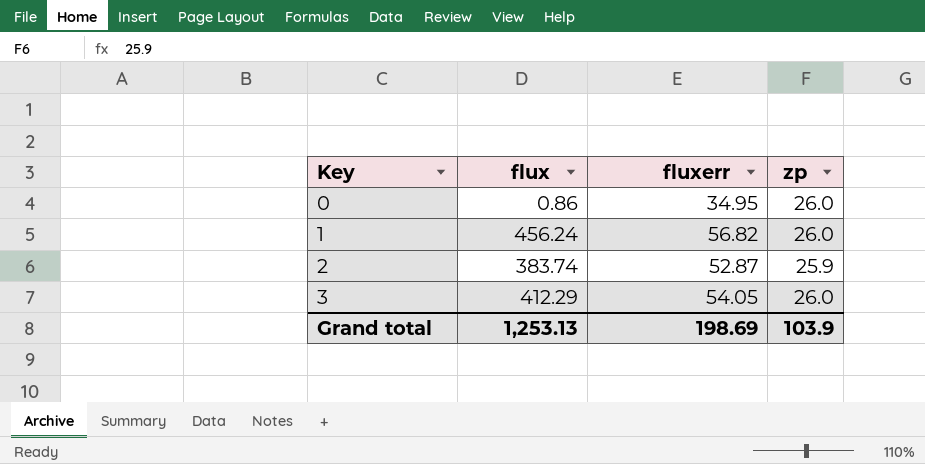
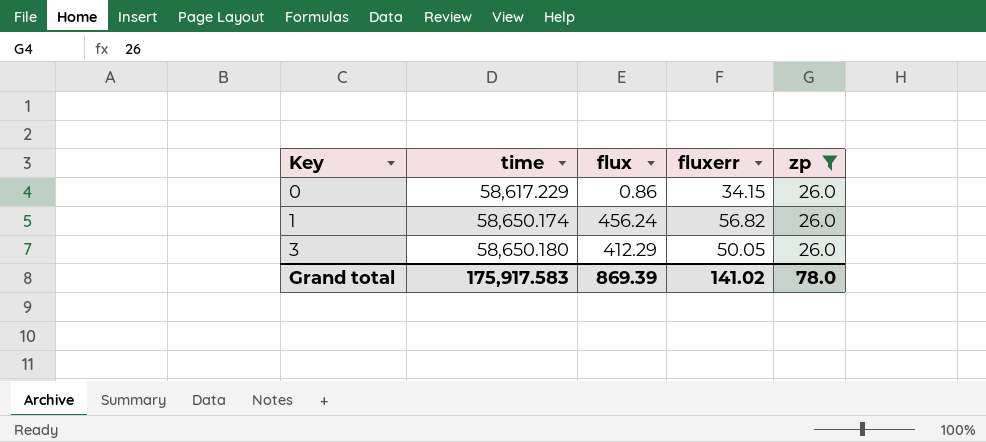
filter: none -> zp = 26.0
column time | position: none -> 2
0 | fluxerr: 34.95 -> 34.15
3 | fluxerr: 54.05 -> 50.05
Grand total | flux: 1,253.13 -> 869.39
Grand total | fluxerr: 198.69 -> 141.02
Grand total | zp: 103.9 -> 78.0

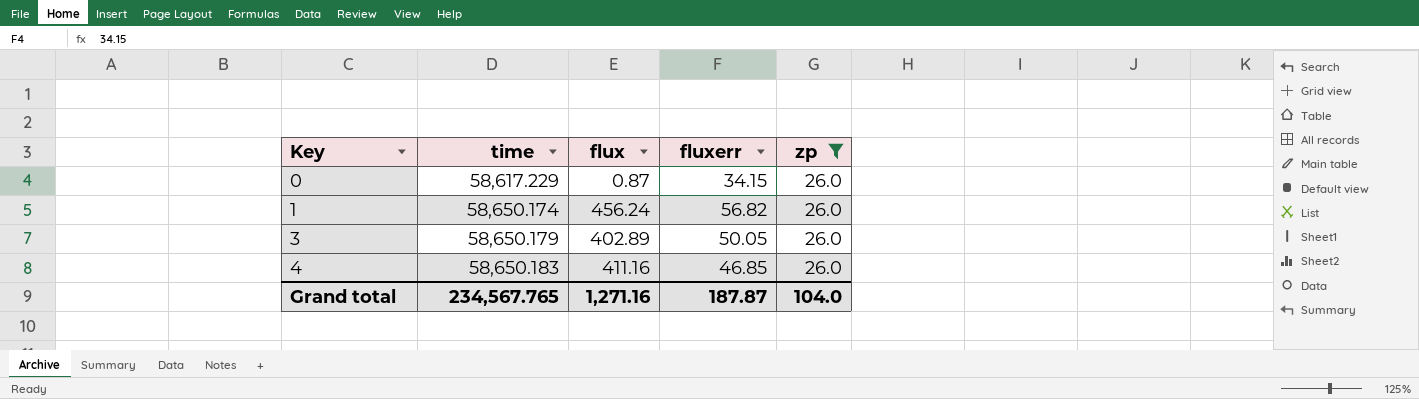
0 | flux: 0.86 -> 0.87
3 | time: 58,650.180 -> 58,650.179
3 | flux: 412.29 -> 402.89
row 4: none -> 58,650.183 | 411.16 | 46.85 | 26.0
Grand total | time: 175,917.583 -> 234,567.765
Grand total | flux: 869.39 -> 1,271.16
Grand total | fluxerr: 141.02 -> 187.87
Grand total | zp: 78.0 -> 104.0

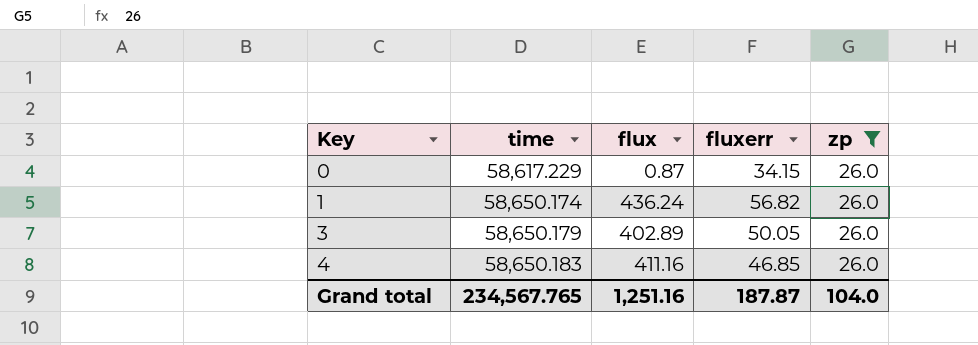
1 | flux: 456.24 -> 436.24
Grand total | flux: 1,271.16 -> 1,251.16

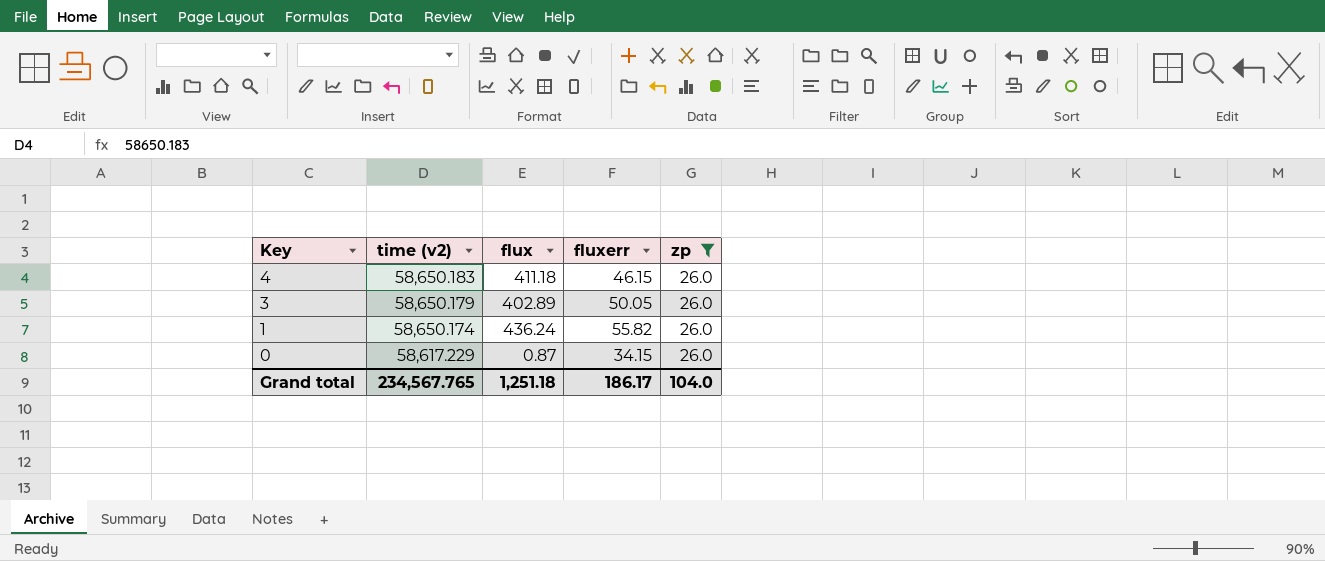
row order: Key ascending -> Key descending
column name: time -> time (v2)
4 | flux: 411.16 -> 411.18
4 | fluxerr: 46.85 -> 46.15
1 | fluxerr: 56.82 -> 55.82
Grand total | flux: 1,251.16 -> 1,251.18
Grand total | fluxerr: 187.87 -> 186.17

